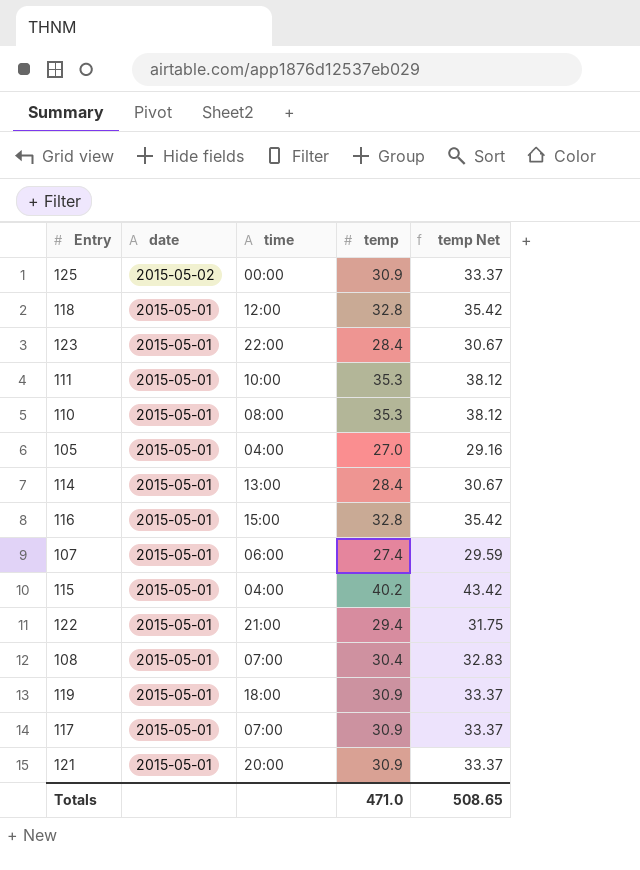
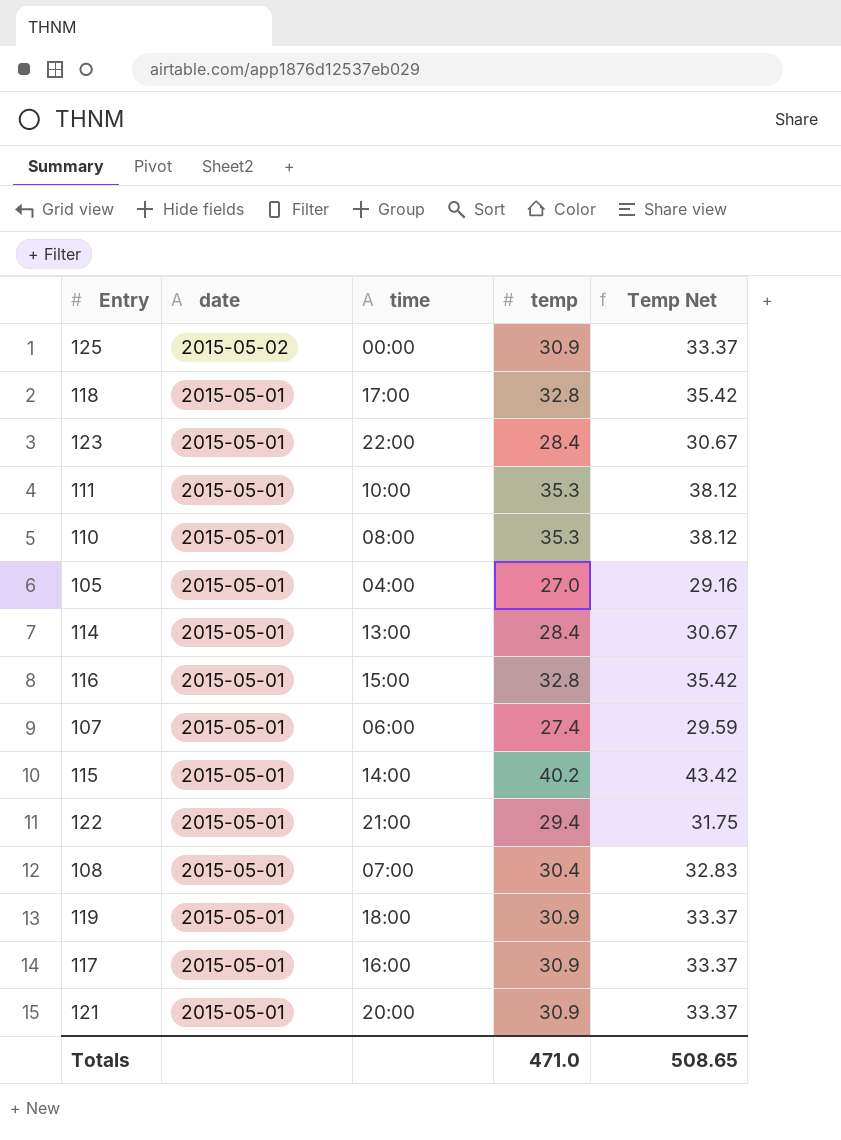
column name: temp Net -> Temp Net
118 | time: 12:00 -> 17:00
115 | time: 04:00 -> 14:00
117 | time: 07:00 -> 16:00

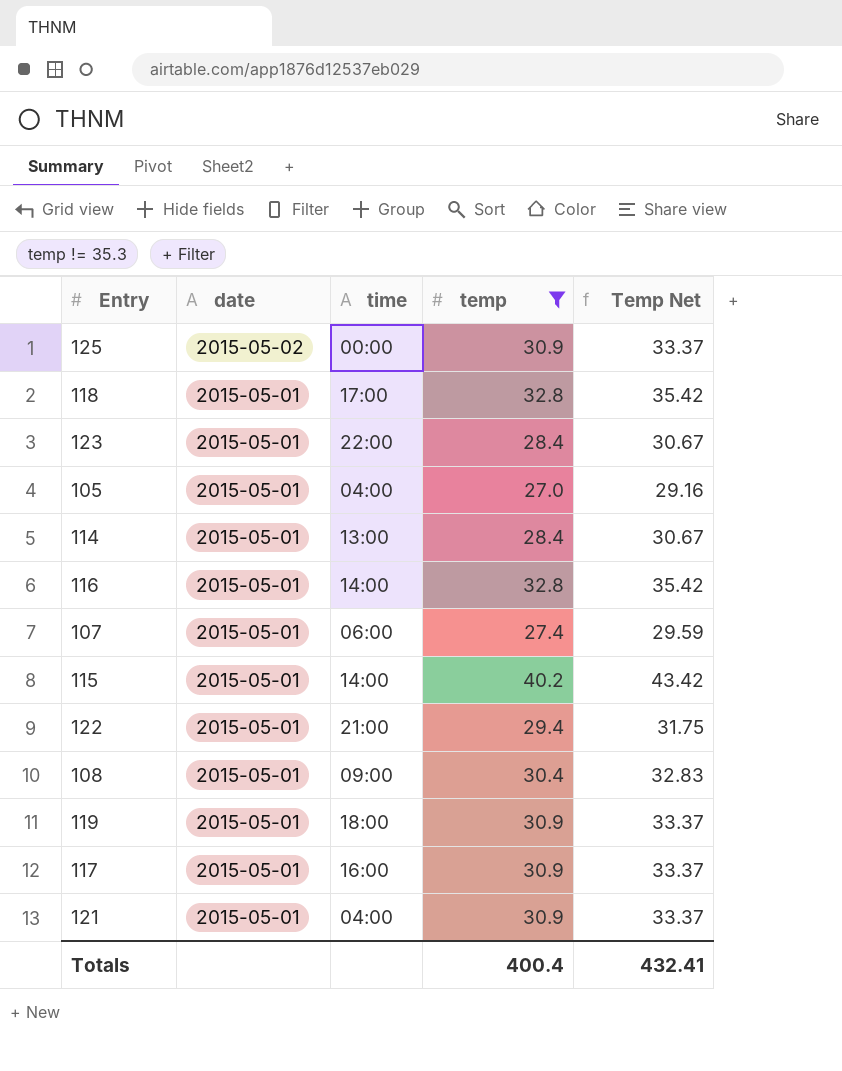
filter: none -> temp != 35.3
116 | time: 15:00 -> 14:00
108 | time: 07:00 -> 09:00
121 | time: 20:00 -> 04:00
Totals | temp: 471.0 -> 400.4
Totals | Temp Net: 508.65 -> 432.41

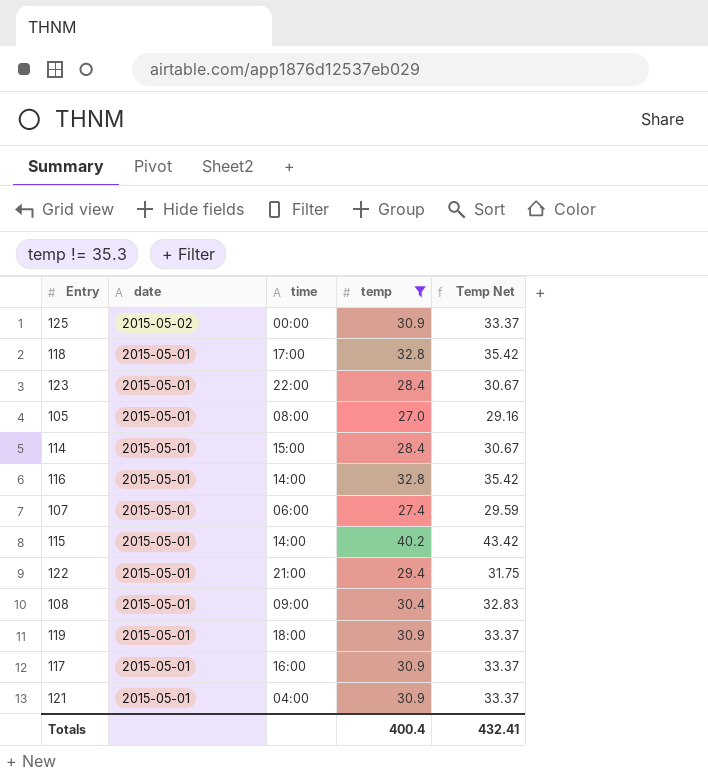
105 | time: 04:00 -> 08:00
114 | time: 13:00 -> 15:00

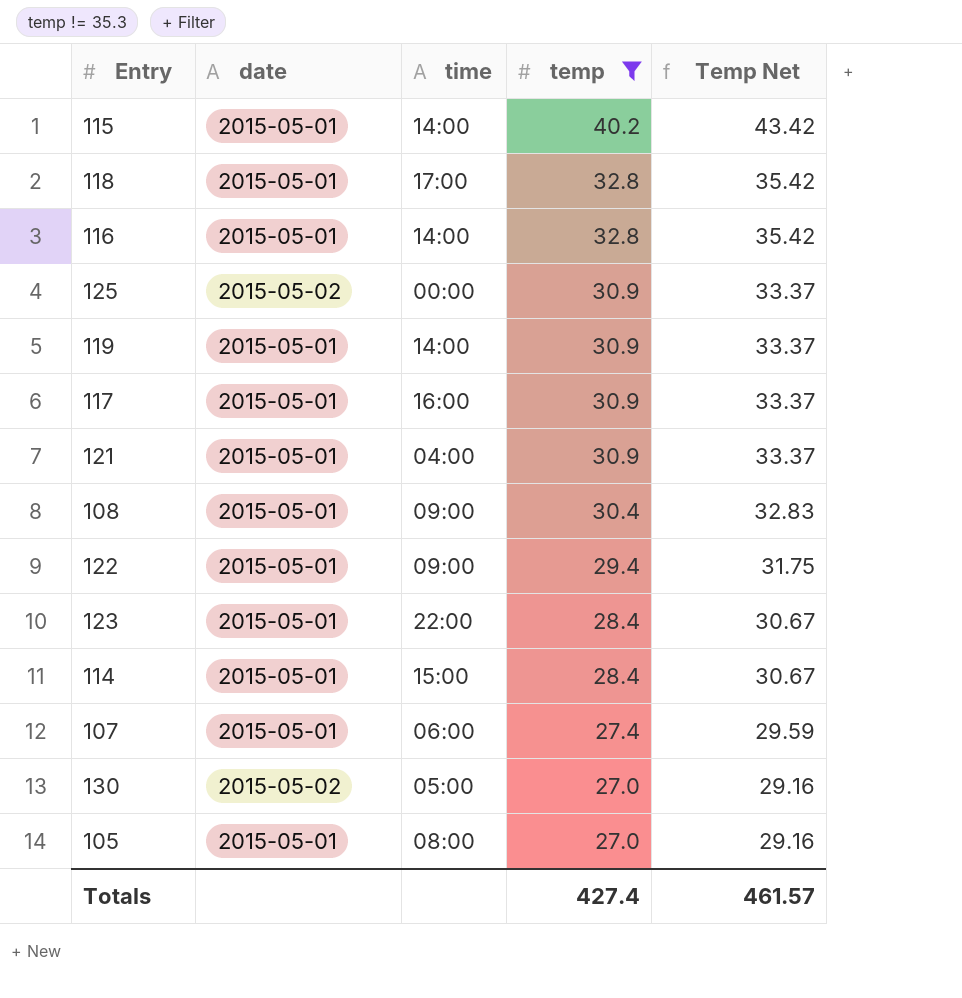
row order: date descending -> temp descending
119 | time: 18:00 -> 14:00
122 | time: 21:00 -> 09:00
row 130: none -> 2015-05-02 | 05:00 | 27.0 | 29.16
Totals | temp: 400.4 -> 427.4
Totals | Temp Net: 432.41 -> 461.57

